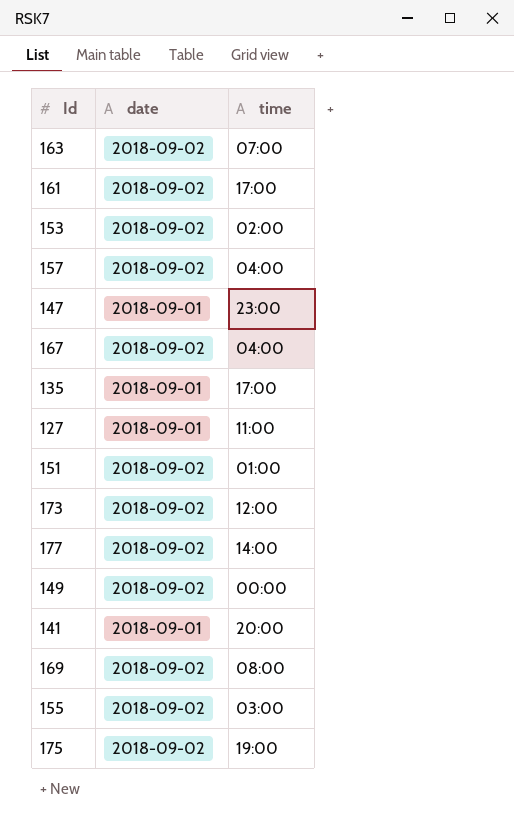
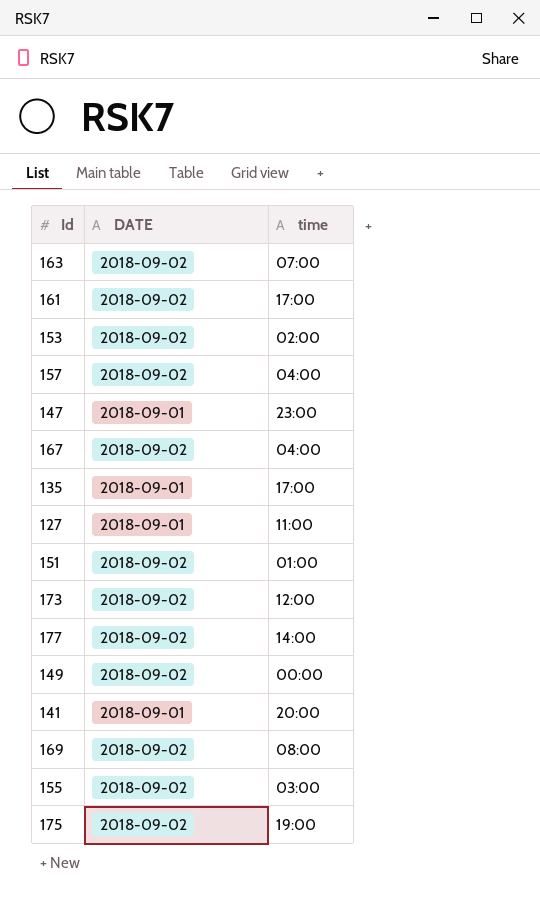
column name: date -> DATE

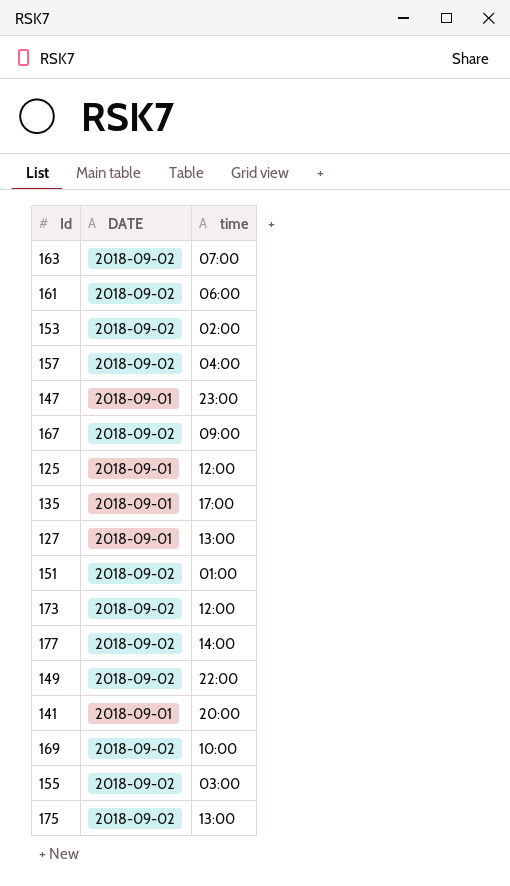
161 | time: 17:00 -> 06:00
167 | time: 04:00 -> 09:00
row 125: none -> 2018-09-01 | 12:00
127 | time: 11:00 -> 13:00
149 | time: 00:00 -> 22:00
169 | time: 08:00 -> 10:00
175 | time: 19:00 -> 13:00

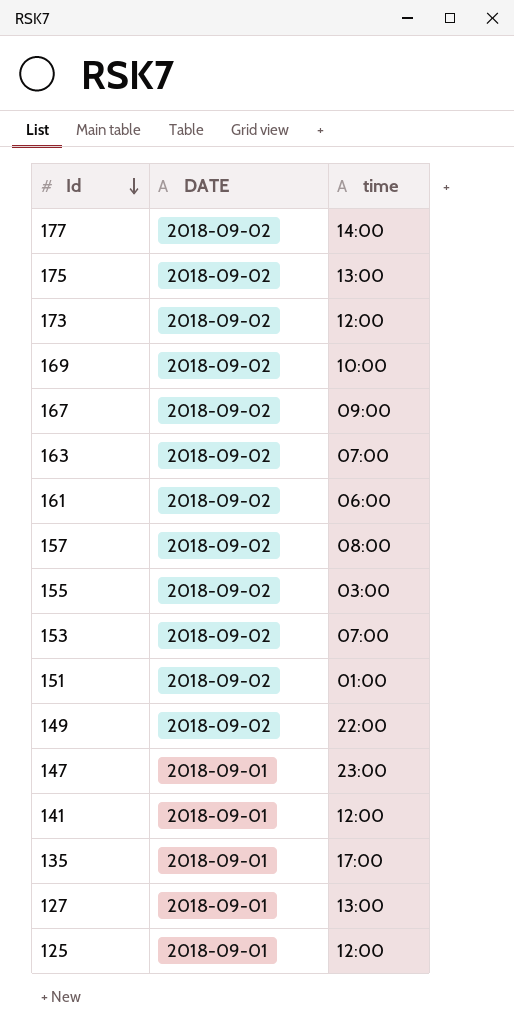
row order: none -> Id descending
157 | time: 04:00 -> 08:00
153 | time: 02:00 -> 07:00
141 | time: 20:00 -> 12:00

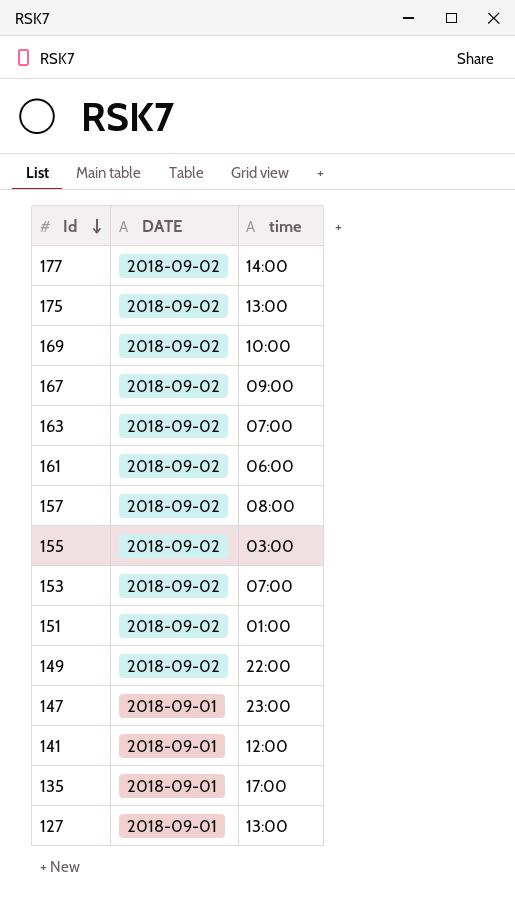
row 173: 2018-09-02 | 12:00 -> none
row 125: 2018-09-01 | 12:00 -> none

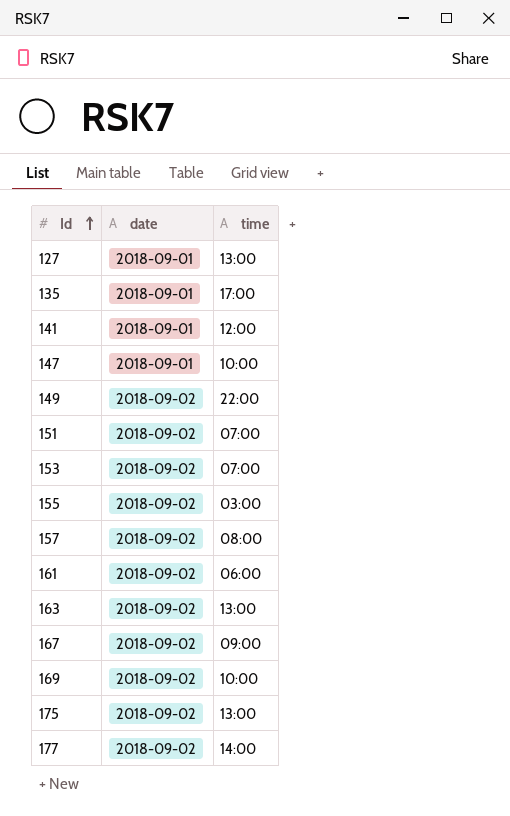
row order: Id descending -> Id ascending
column name: DATE -> date
147 | time: 23:00 -> 10:00
151 | time: 01:00 -> 07:00
163 | time: 07:00 -> 13:00

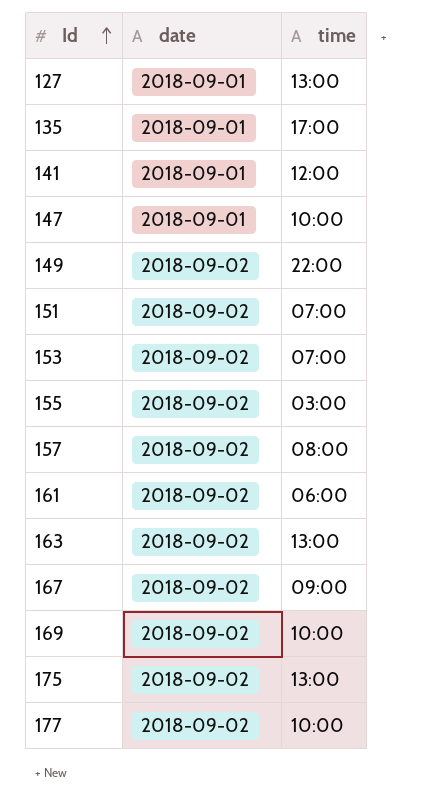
177 | time: 14:00 -> 10:00

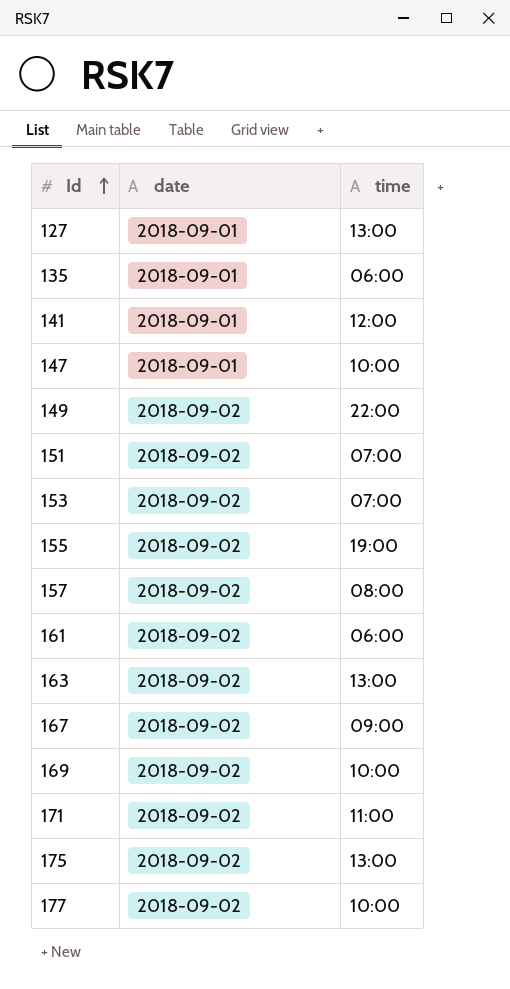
135 | time: 17:00 -> 06:00
155 | time: 03:00 -> 19:00
row 171: none -> 2018-09-02 | 11:00

